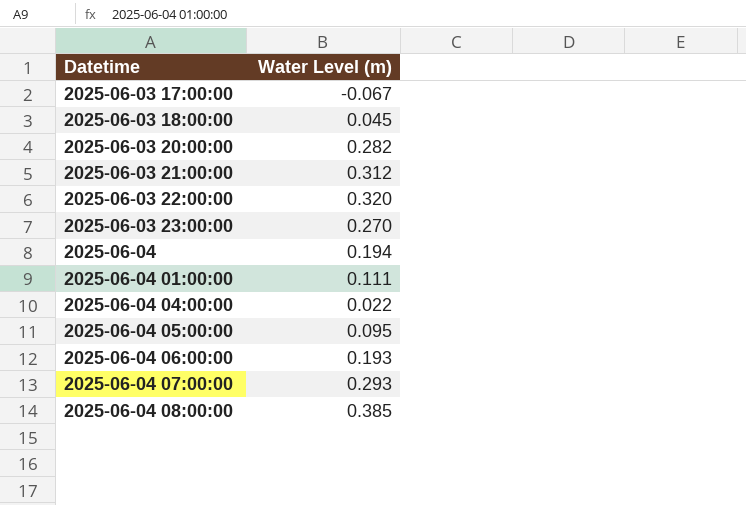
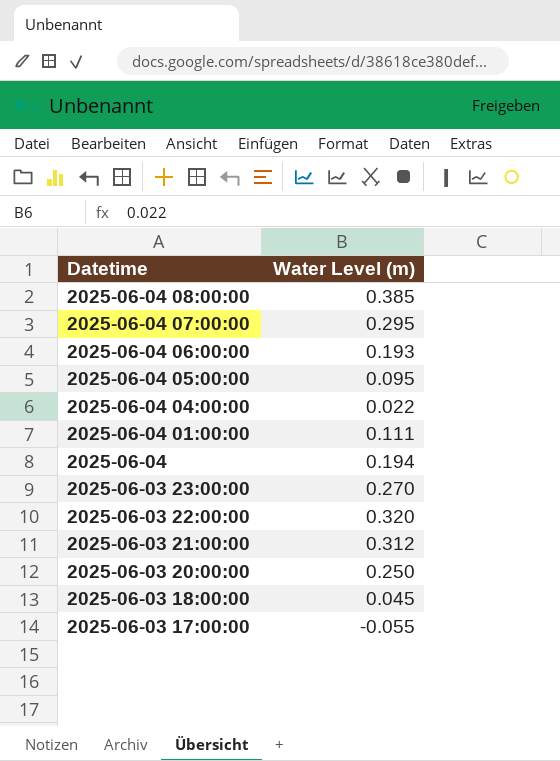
row order: Datetime ascending -> Datetime descending
2025-06-04 07:00:00 | Water Level (m): 0.293 -> 0.295
2025-06-03 20:00:00 | Water Level (m): 0.282 -> 0.250
2025-06-03 17:00:00 | Water Level (m): -0.067 -> -0.055

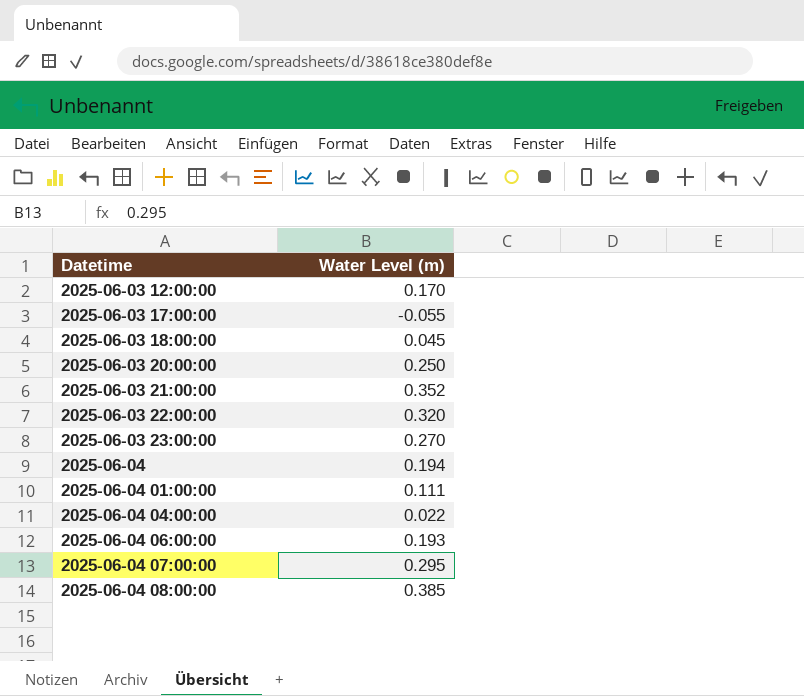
row order: Datetime descending -> Datetime ascending
row 2025-06-04 05:00:00: 0.095 -> none
row 2025-06-03 12:00:00: none -> 0.170
2025-06-03 21:00:00 | Water Level (m): 0.312 -> 0.352

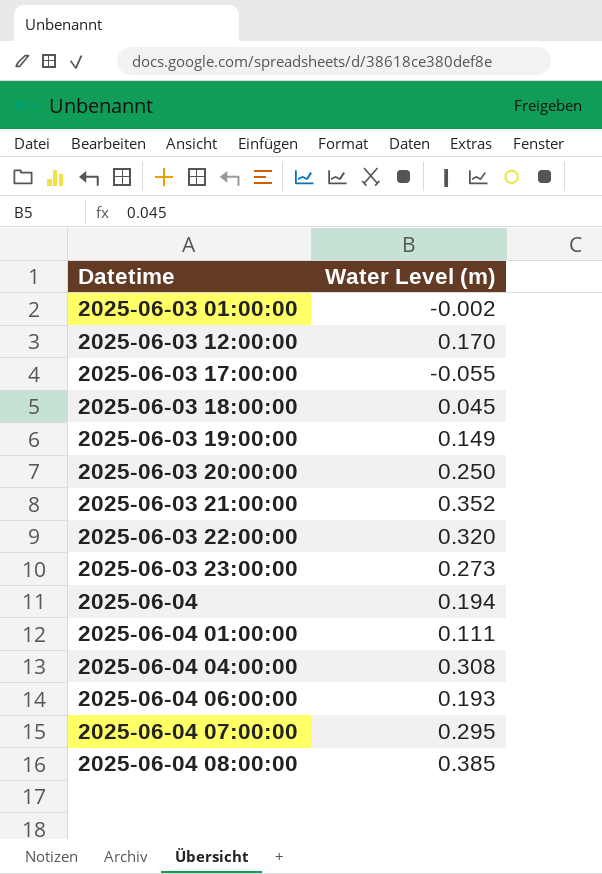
row 2025-06-03 01:00:00: none -> -0.002
row 2025-06-03 19:00:00: none -> 0.149
2025-06-03 23:00:00 | Water Level (m): 0.270 -> 0.273
2025-06-04 04:00:00 | Water Level (m): 0.022 -> 0.308

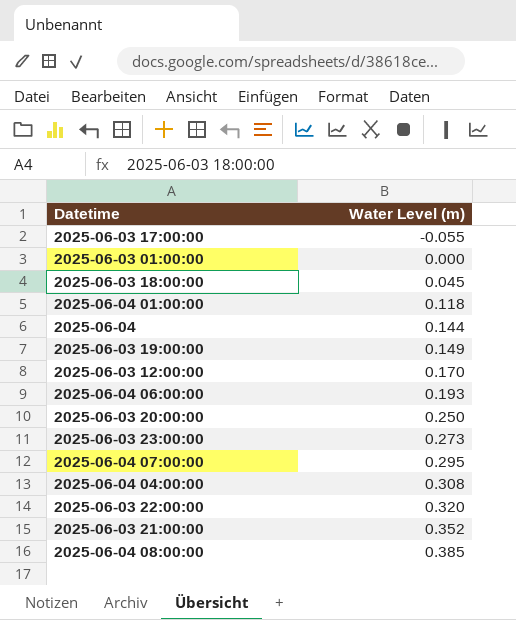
row order: Datetime ascending -> Water Level (m) ascending
2025-06-03 01:00:00 | Water Level (m): -0.002 -> 0.000
2025-06-04 01:00:00 | Water Level (m): 0.111 -> 0.118
2025-06-04 | Water Level (m): 0.194 -> 0.144

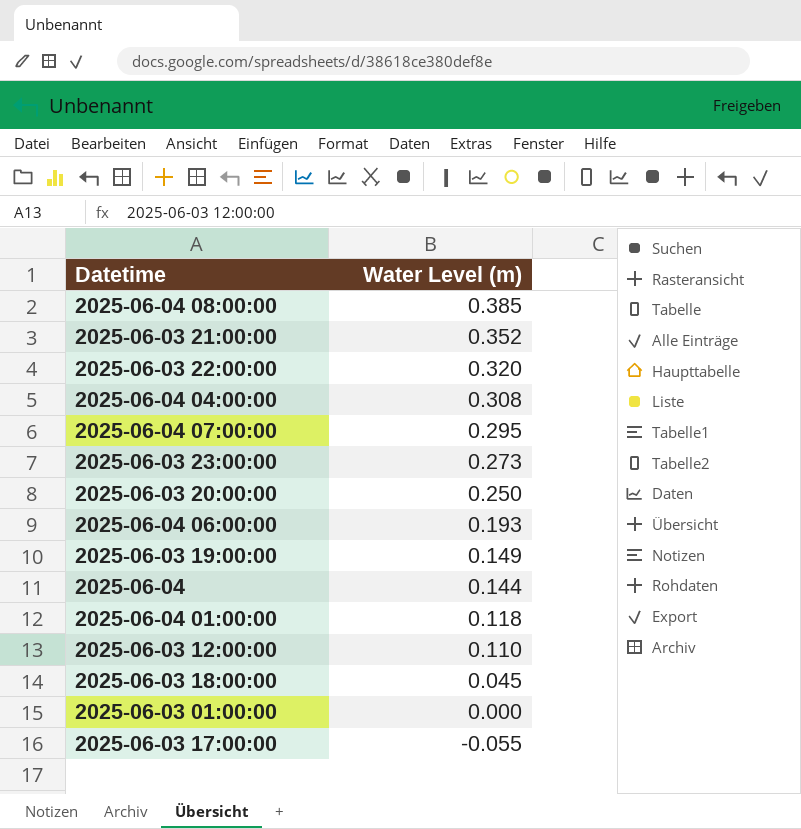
row order: Water Level (m) ascending -> Water Level (m) descending
2025-06-03 12:00:00 | Water Level (m): 0.170 -> 0.110

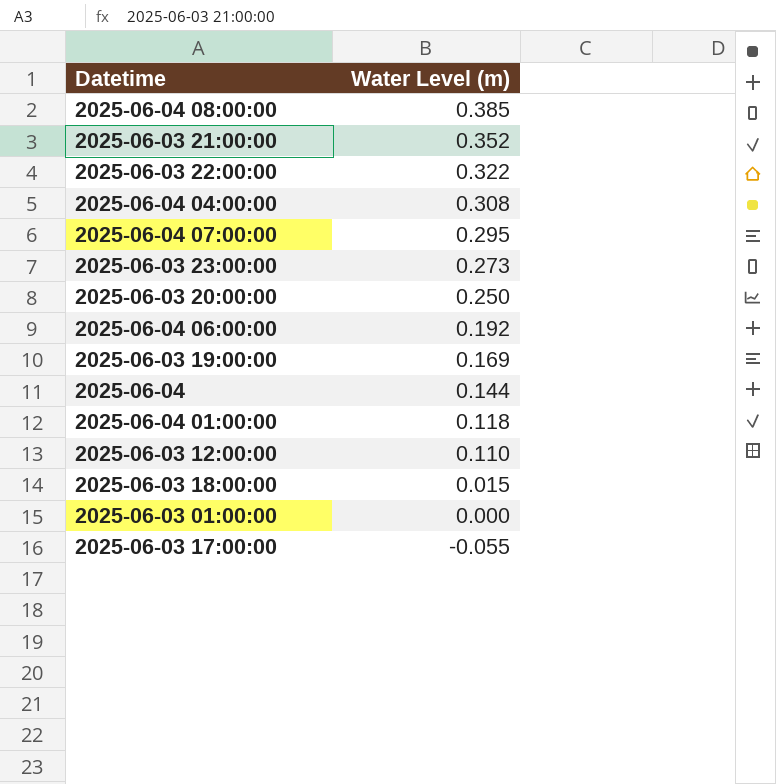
2025-06-03 22:00:00 | Water Level (m): 0.320 -> 0.322
2025-06-04 06:00:00 | Water Level (m): 0.193 -> 0.192
2025-06-03 19:00:00 | Water Level (m): 0.149 -> 0.169
2025-06-03 18:00:00 | Water Level (m): 0.045 -> 0.015

